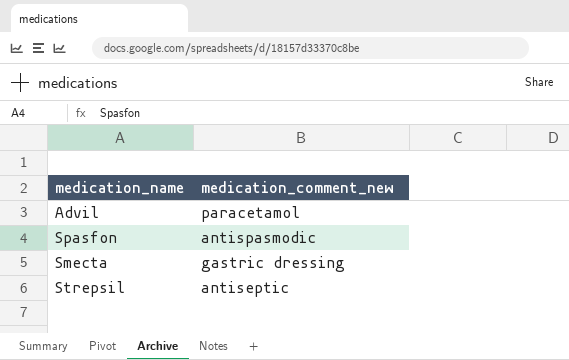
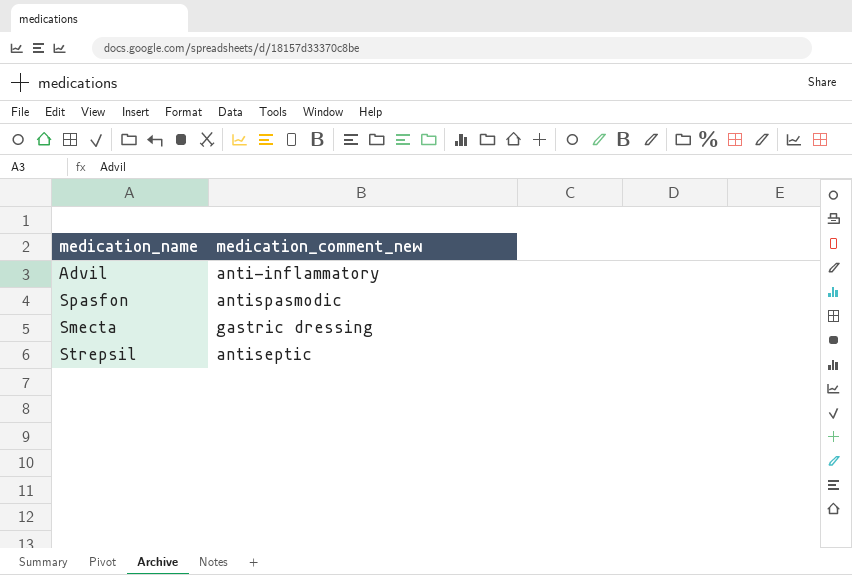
Advil | medication_comment_new: paracetamol -> anti-inflammatory

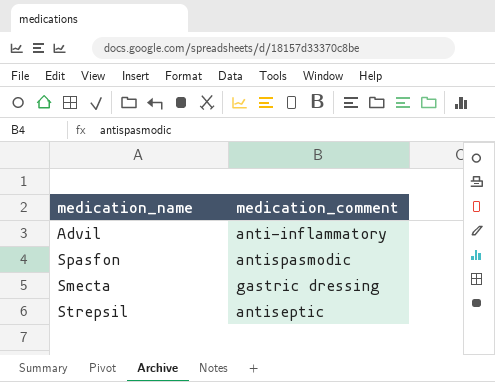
column name: medication_comment_new -> medication_comment

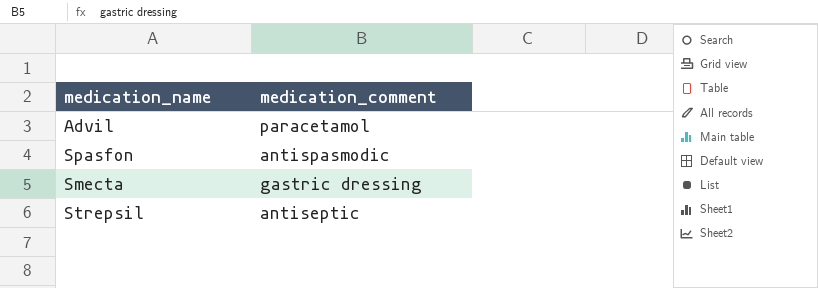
Advil | medication_comment: anti-inflammatory -> paracetamol

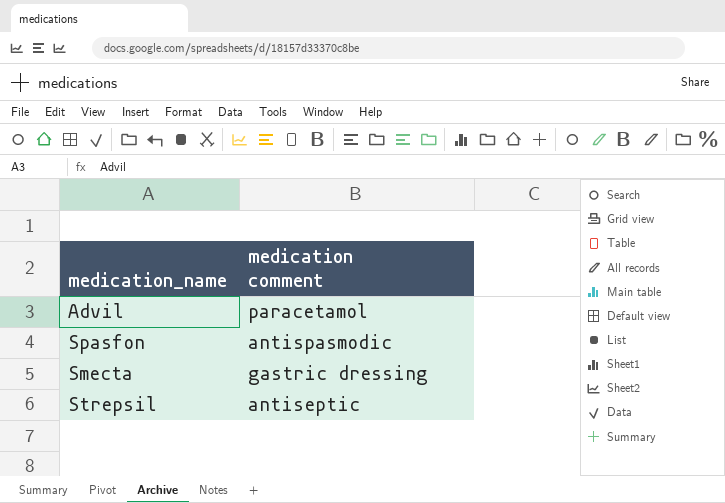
column name: medication_comment -> medication comment

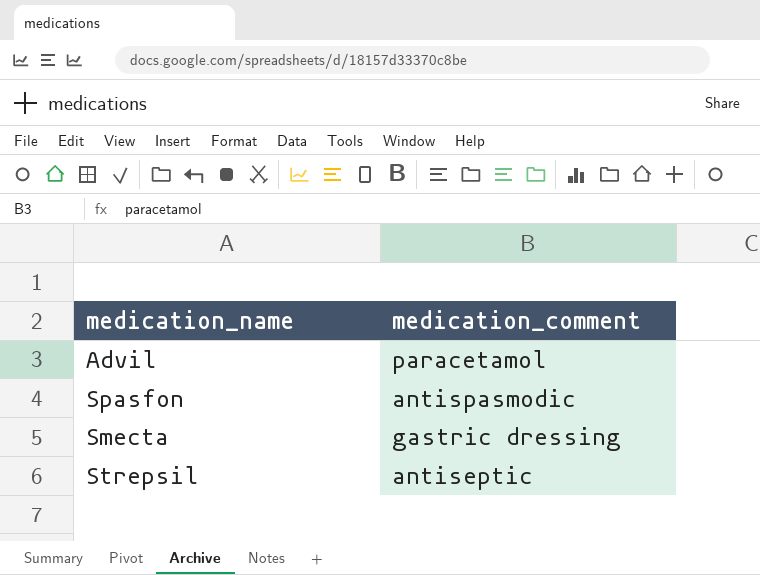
column name: medication comment -> medication_comment

